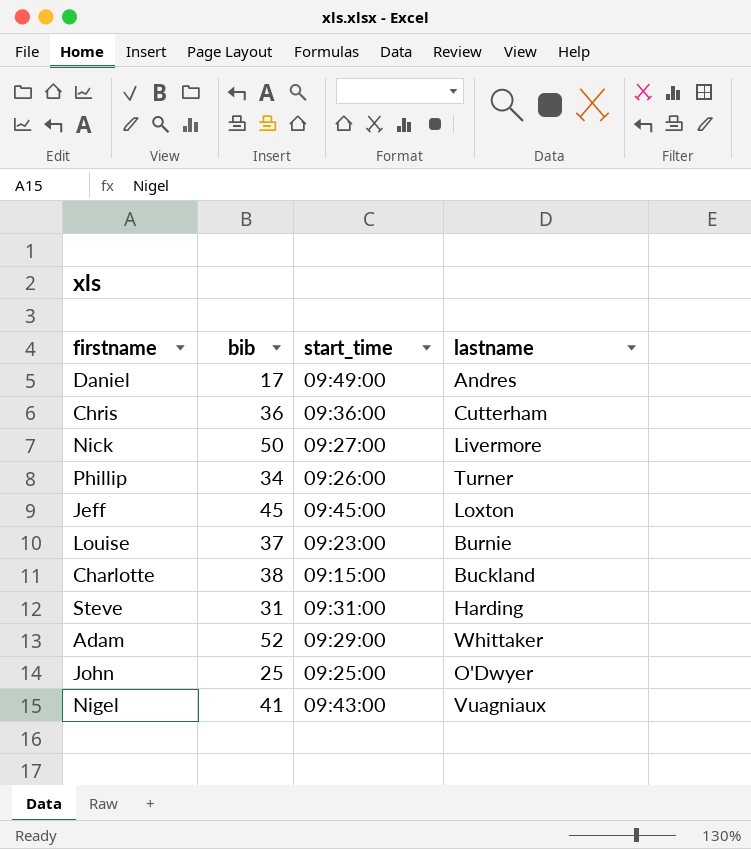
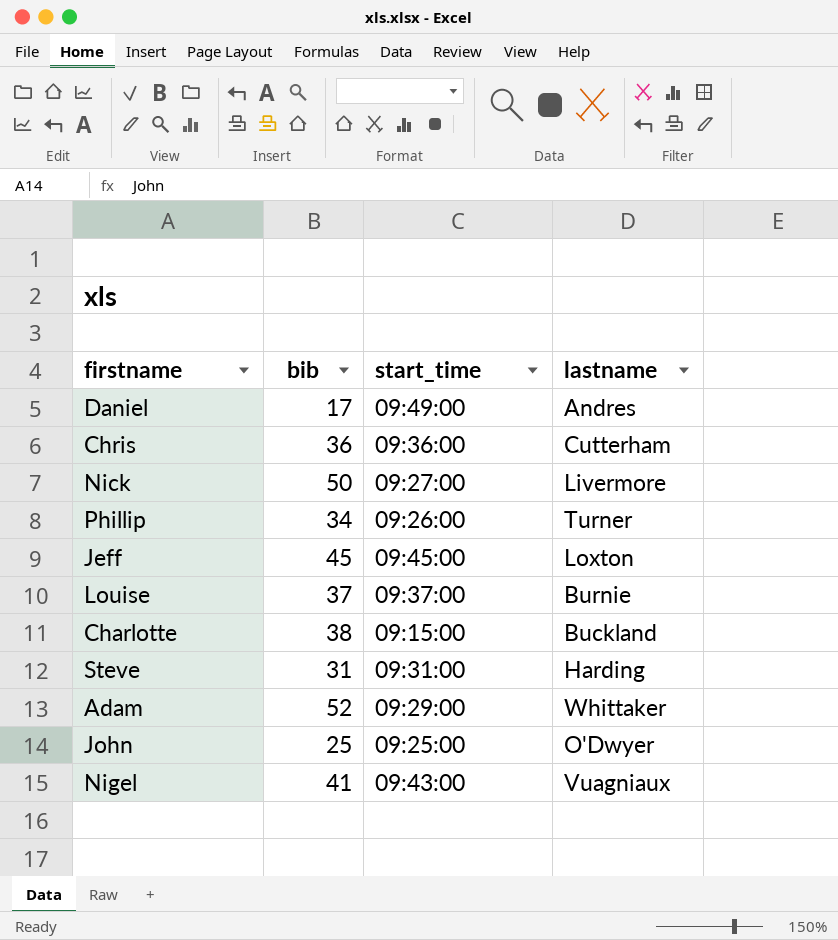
Louise | start_time: 09:23:00 -> 09:37:00

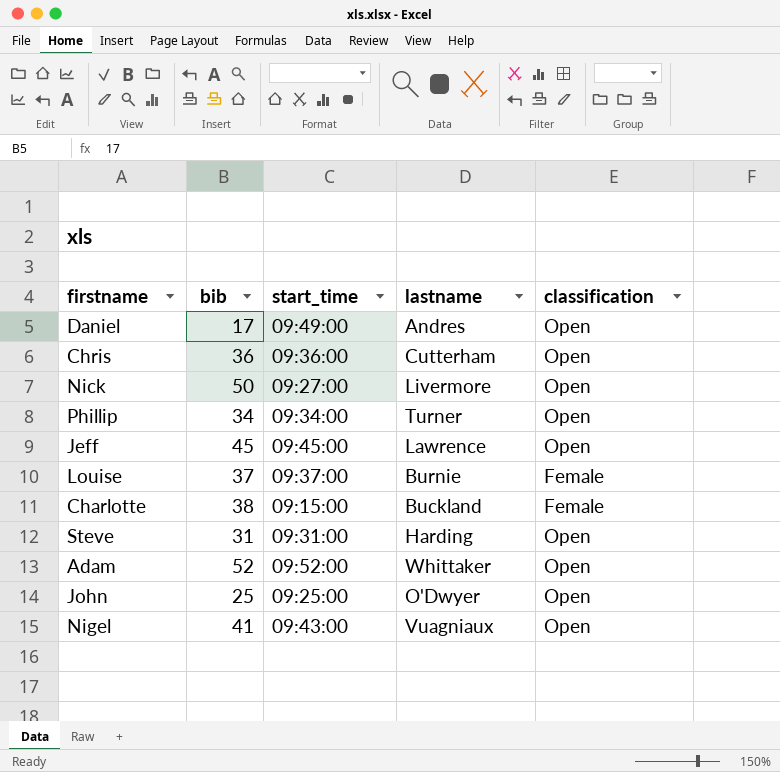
column classification | position: none -> 5
Phillip | start_time: 09:26:00 -> 09:34:00
Jeff | lastname: Loxton -> Lawrence
Adam | start_time: 09:29:00 -> 09:52:00

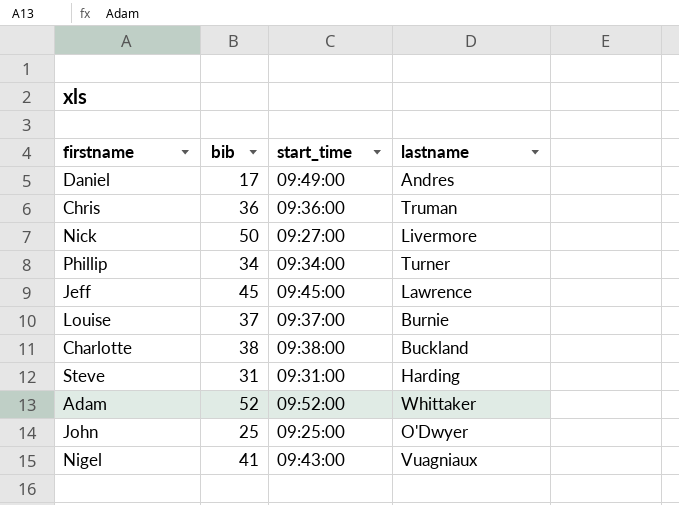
column classification | position: 5 -> none
Chris | lastname: Cutterham -> Truman
Charlotte | start_time: 09:15:00 -> 09:38:00

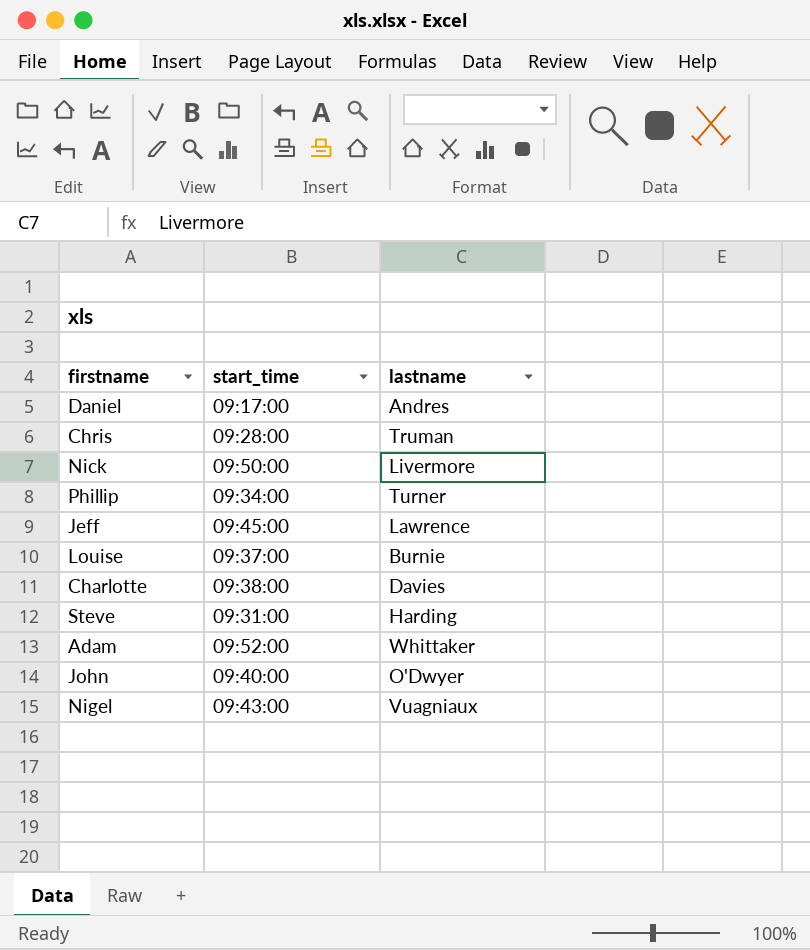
column bib | position: 2 -> none
Daniel | start_time: 09:49:00 -> 09:17:00
Chris | start_time: 09:36:00 -> 09:28:00
Nick | start_time: 09:27:00 -> 09:50:00
Charlotte | lastname: Buckland -> Davies
John | start_time: 09:25:00 -> 09:40:00

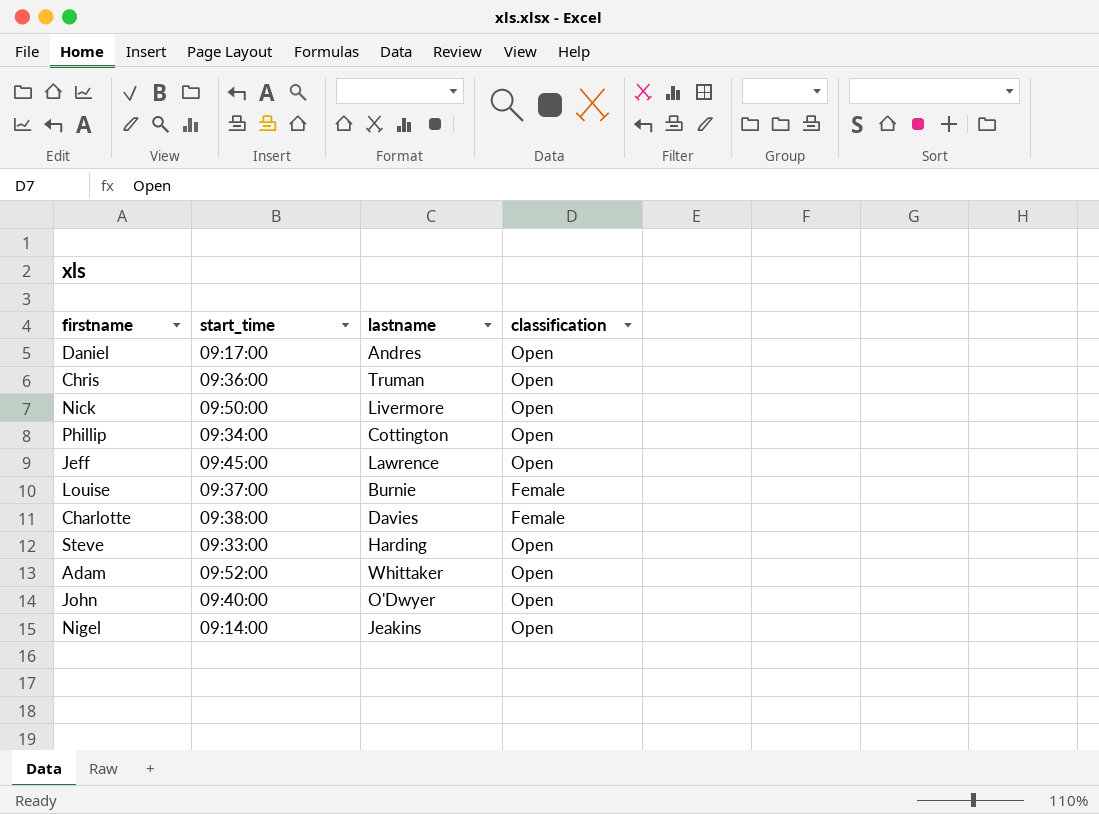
column classification | position: none -> 4
Chris | start_time: 09:28:00 -> 09:36:00
Phillip | lastname: Turner -> Cottington
Steve | start_time: 09:31:00 -> 09:33:00
Nigel | start_time: 09:43:00 -> 09:14:00
Nigel | lastname: Vuagniaux -> Jeakins

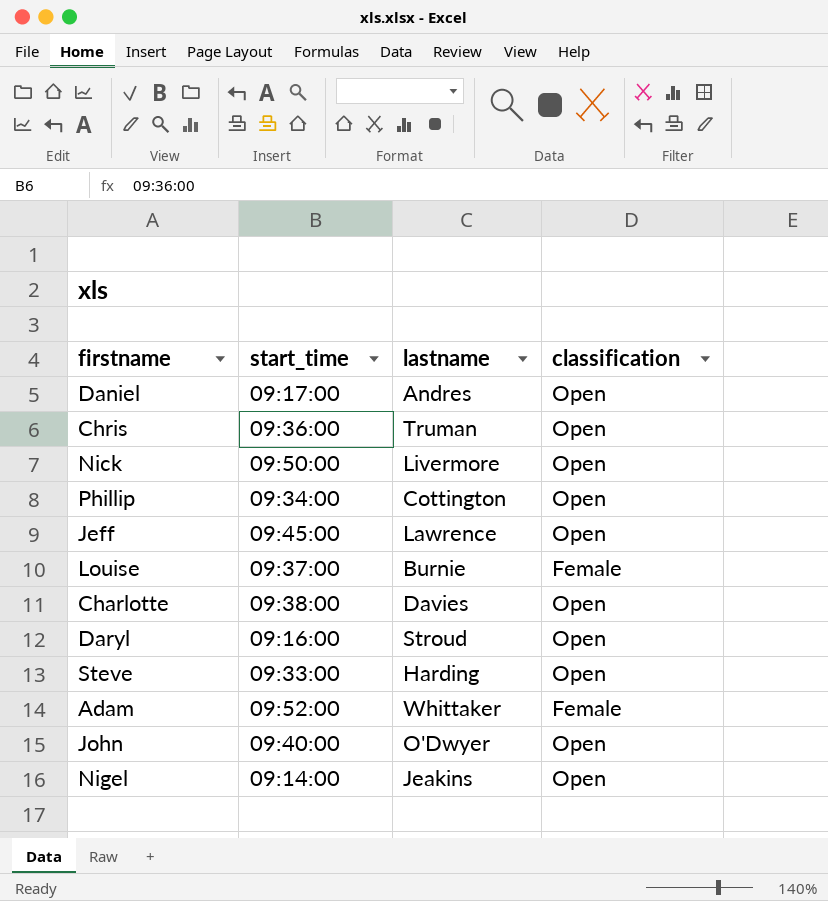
Charlotte | classification: Female -> Open
row Daryl: none -> 09:16:00 | Stroud | Open
Adam | classification: Open -> Female

